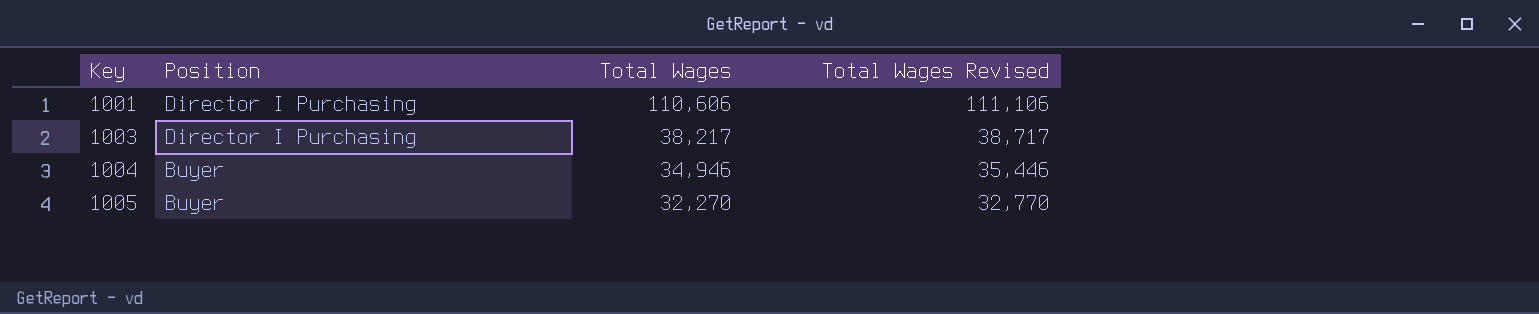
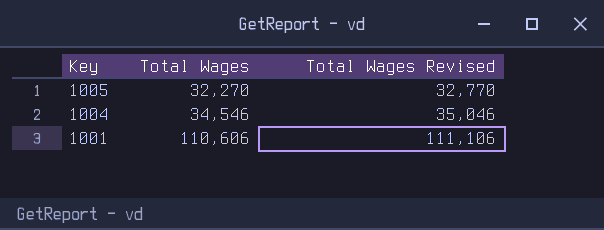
row order: Key ascending -> Key descending
column Position | position: 2 -> none
row 1003: Director I Purchasing | 38,217 | 38,717 -> none
1004 | Total Wages: 34,946 -> 34,546
1004 | Total Wages Revised: 35,446 -> 35,046

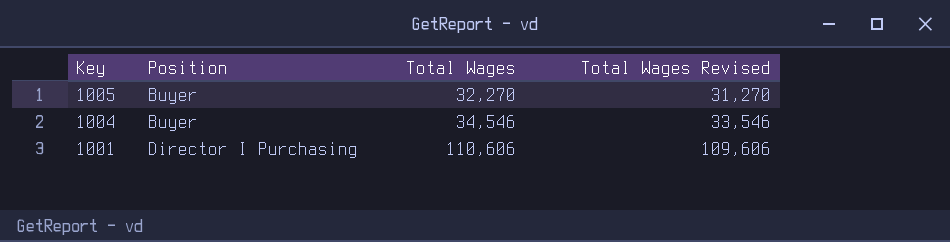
column Position | position: none -> 2
column Total Wages Revised | formula: [Total Wages] + 500 -> [Total Wages] - 1000

